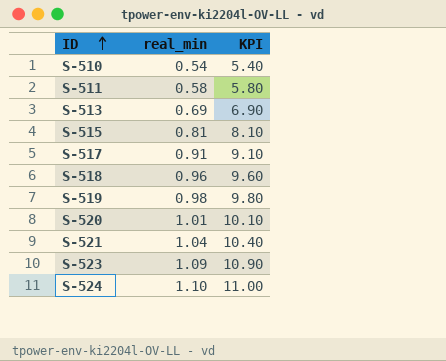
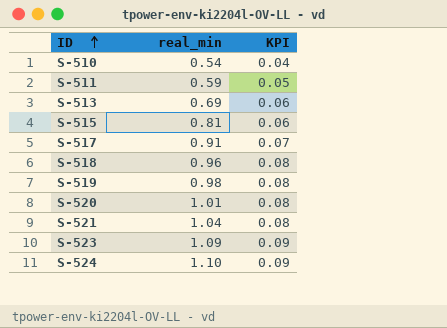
column KPI | formula: [real_min] * 10 -> [real_min] * 0.08
S-511 | real_min: 0.58 -> 0.59

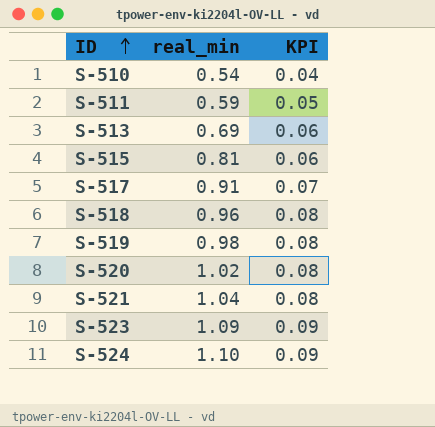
S-520 | real_min: 1.01 -> 1.02

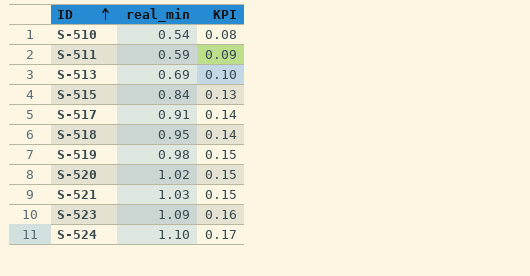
column KPI | formula: [real_min] * 0.08 -> [real_min] * 0.15
S-515 | real_min: 0.81 -> 0.84
S-518 | real_min: 0.96 -> 0.95
S-521 | real_min: 1.04 -> 1.03

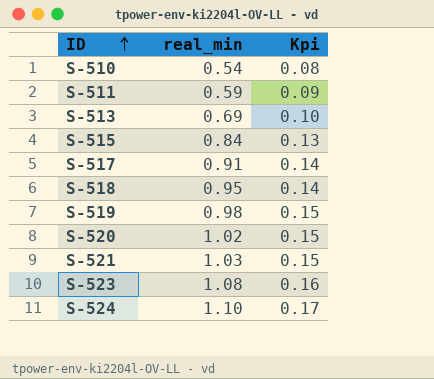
column name: KPI -> Kpi
S-523 | real_min: 1.09 -> 1.08

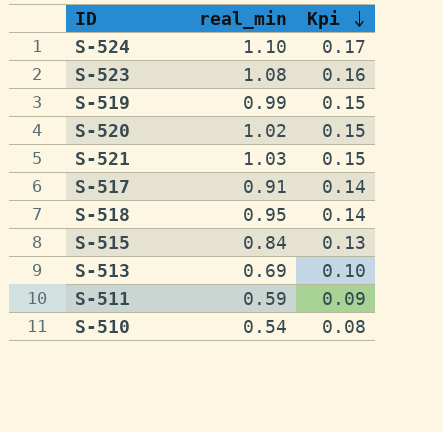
row order: ID ascending -> Kpi descending
S-519 | real_min: 0.98 -> 0.99

